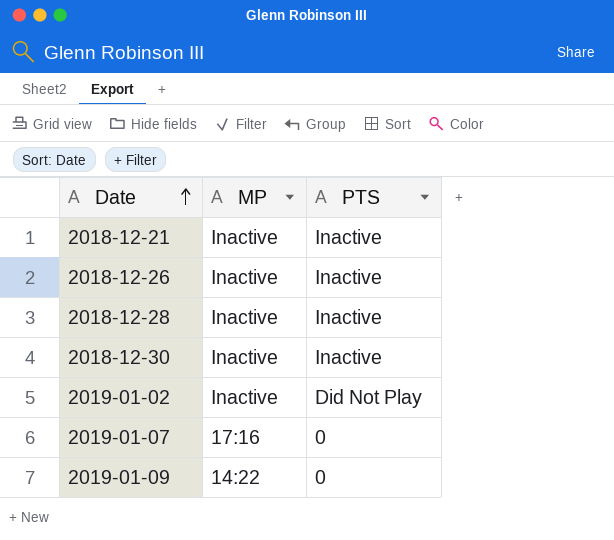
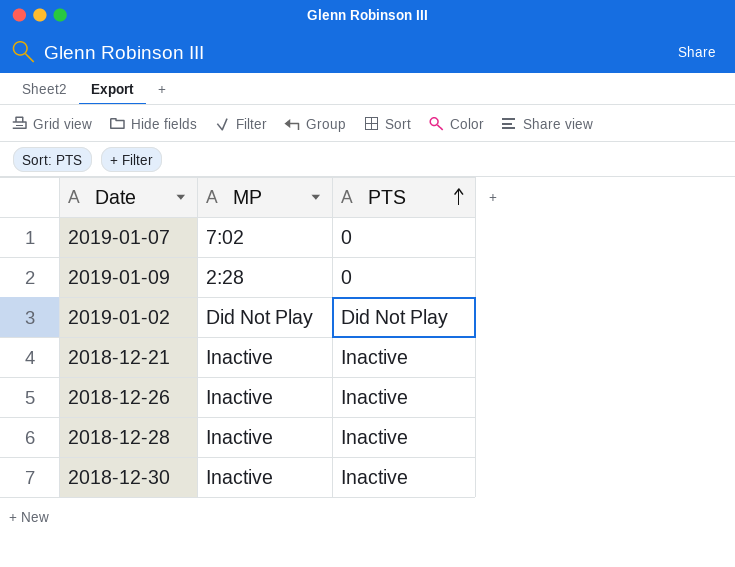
row order: Date ascending -> PTS ascending
2019-01-07 | MP: 17:16 -> 7:02
2019-01-09 | MP: 14:22 -> 2:28
2019-01-02 | MP: Inactive -> Did Not Play

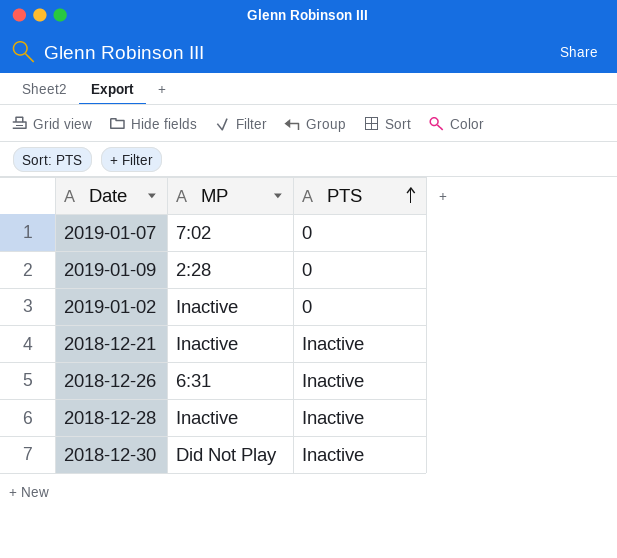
2019-01-02 | MP: Did Not Play -> Inactive
2019-01-02 | PTS: Did Not Play -> 0
2018-12-26 | MP: Inactive -> 6:31
2018-12-30 | MP: Inactive -> Did Not Play

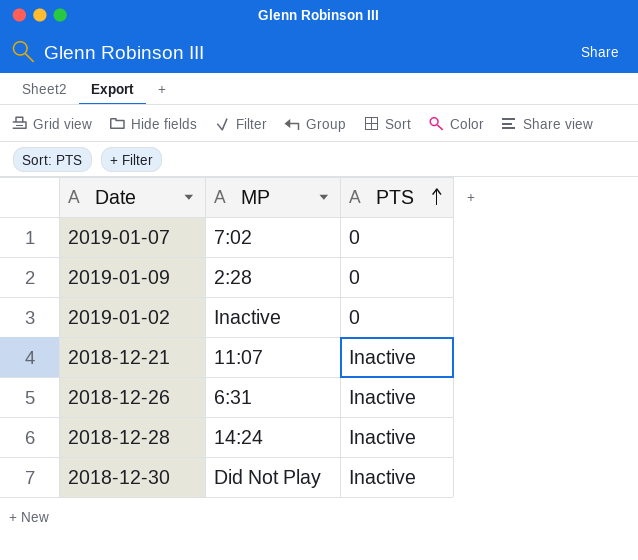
2018-12-21 | MP: Inactive -> 11:07
2018-12-28 | MP: Inactive -> 14:24

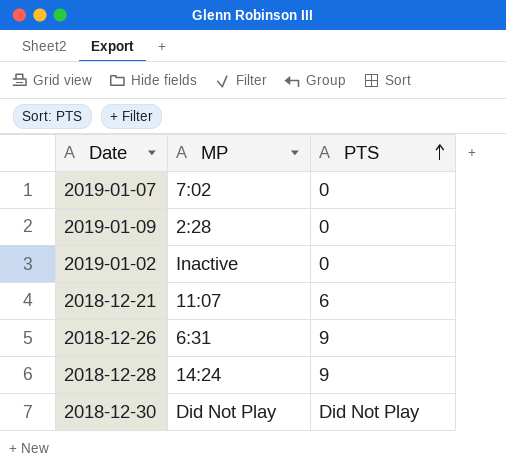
2018-12-21 | PTS: Inactive -> 6
2018-12-26 | PTS: Inactive -> 9
2018-12-28 | PTS: Inactive -> 9
2018-12-30 | PTS: Inactive -> Did Not Play

